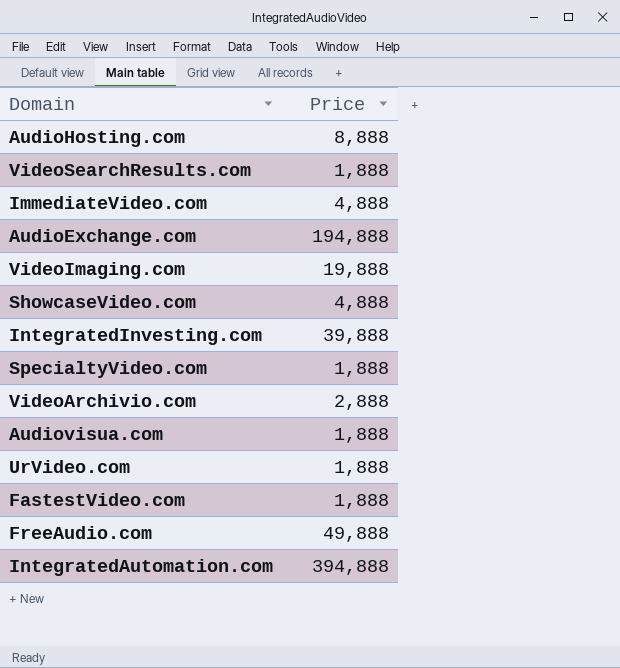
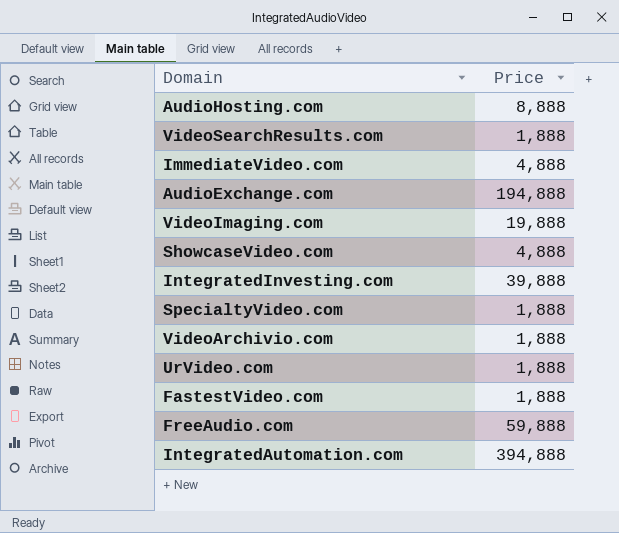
row Audiovisua.com: 1,888 -> none
VideoArchivio.com | Price: 2,888 -> 1,888
FreeAudio.com | Price: 49,888 -> 59,888

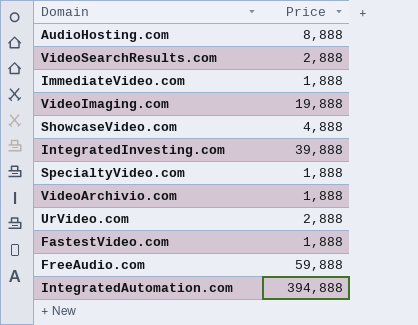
row AudioExchange.com: 194,888 -> none
VideoSearchResults.com | Price: 1,888 -> 2,888
ImmediateVideo.com | Price: 4,888 -> 1,888
UrVideo.com | Price: 1,888 -> 2,888

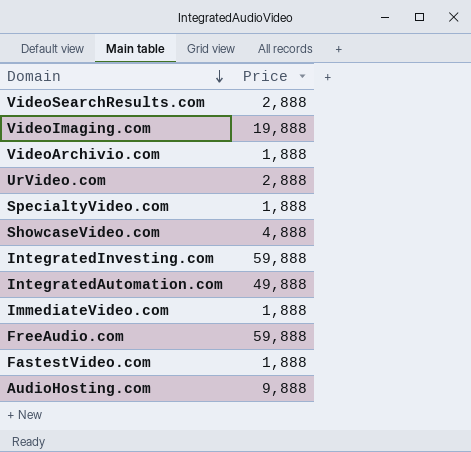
row order: none -> Domain descending
IntegratedInvesting.com | Price: 39,888 -> 59,888
IntegratedAutomation.com | Price: 394,888 -> 49,888
AudioHosting.com | Price: 8,888 -> 9,888

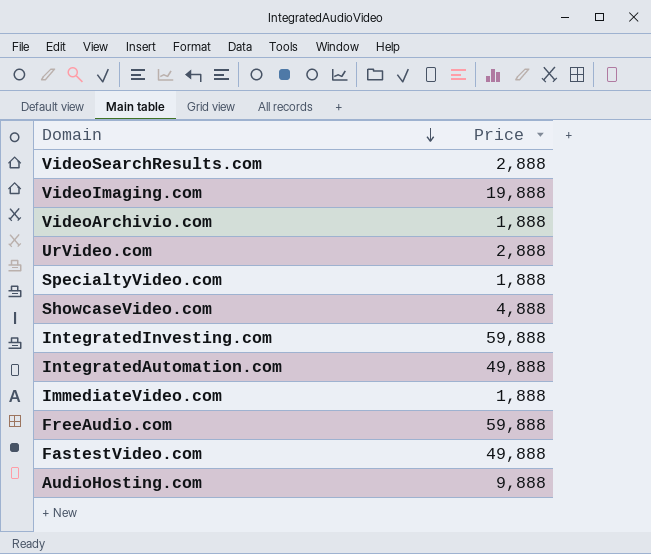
FastestVideo.com | Price: 1,888 -> 49,888

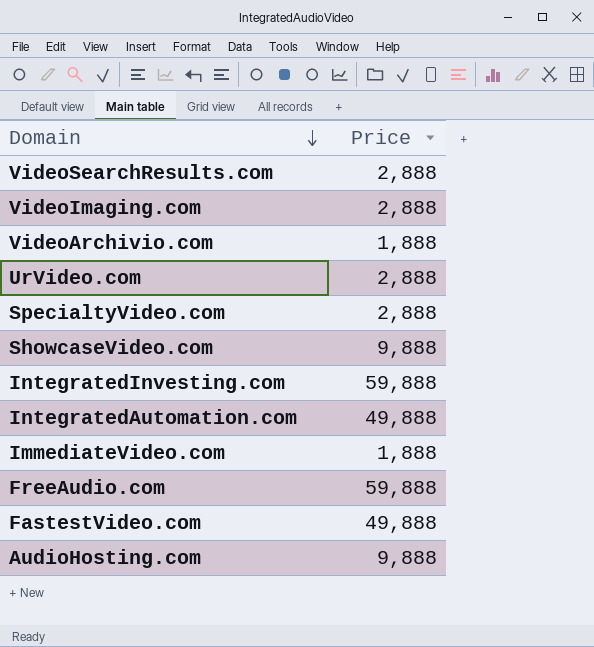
VideoImaging.com | Price: 19,888 -> 2,888
SpecialtyVideo.com | Price: 1,888 -> 2,888
ShowcaseVideo.com | Price: 4,888 -> 9,888

